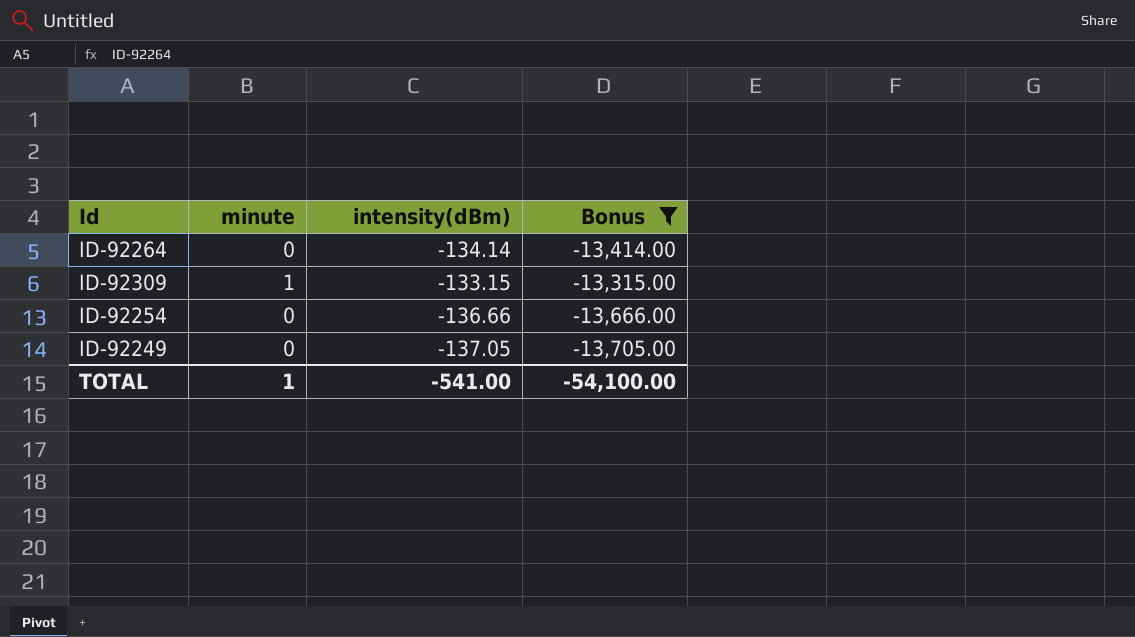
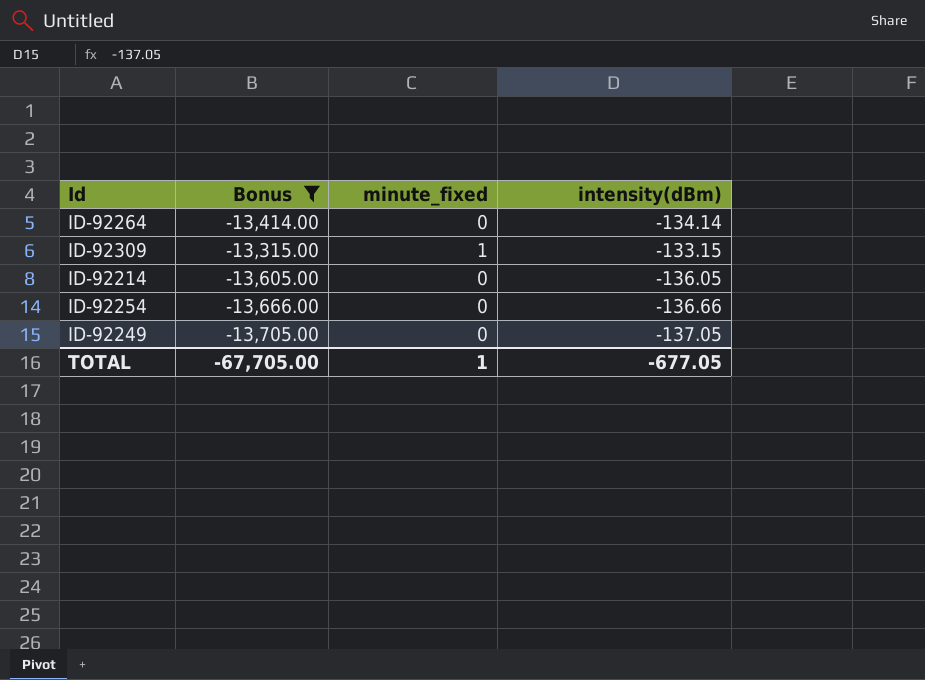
column Bonus | position: 4 -> 2
column name: minute -> minute_fixed
row ID-92214: none -> -13,605.00 | 0 | -136.05
TOTAL | Bonus: -54,100.00 -> -67,705.00
TOTAL | intensity(dBm): -541.00 -> -677.05

